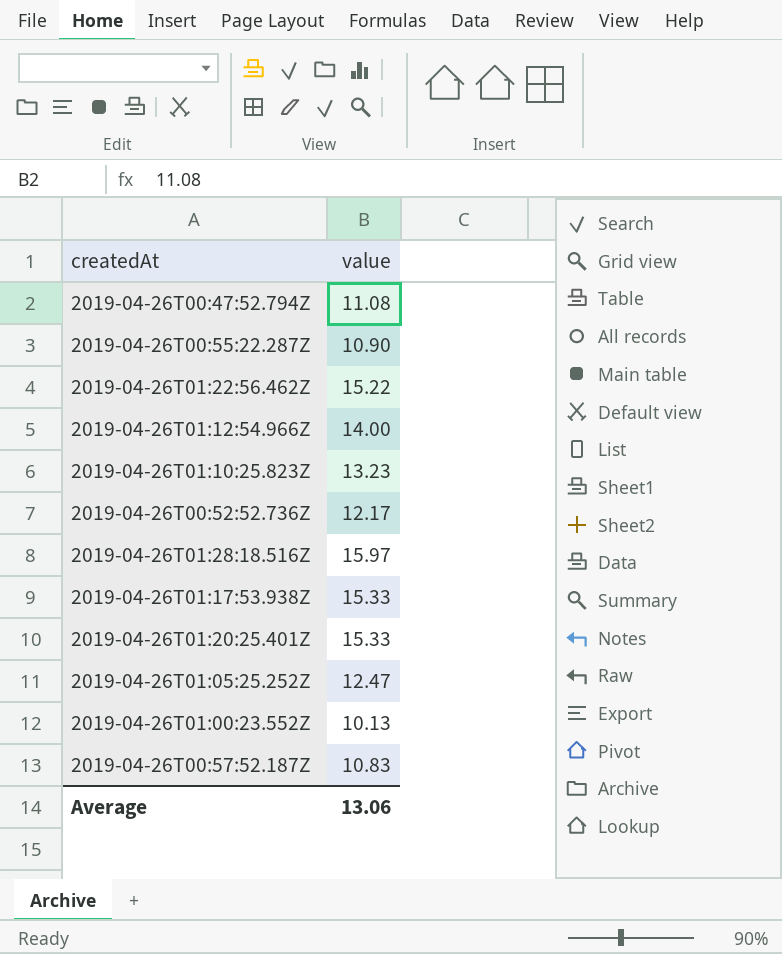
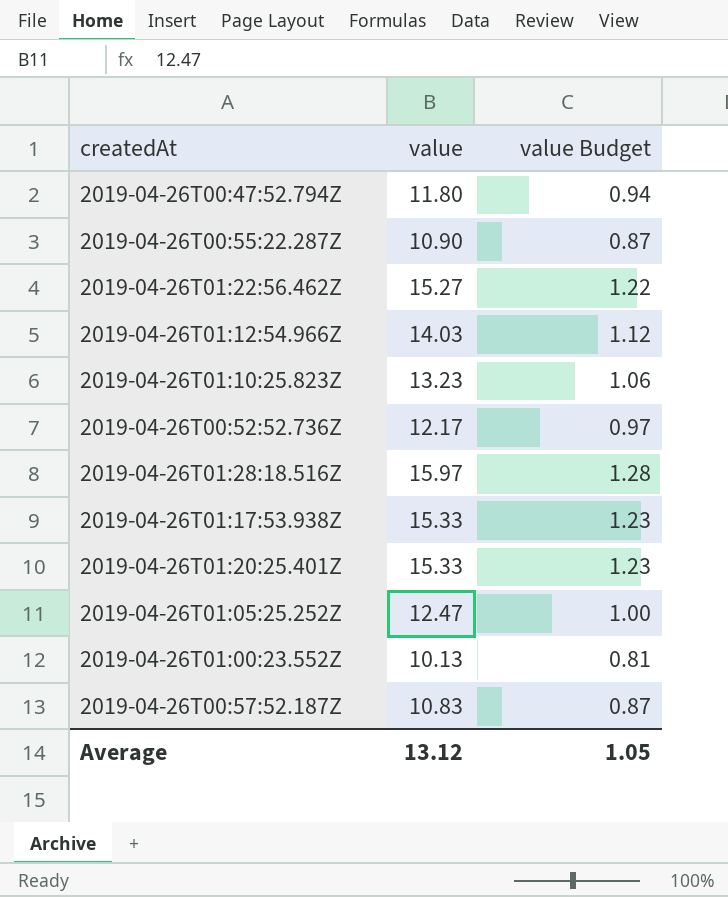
column value Budget | formula: none -> [value] * 0.08
2019-04-26T00:47:52.794Z | value: 11.08 -> 11.80
2019-04-26T01:22:56.462Z | value: 15.22 -> 15.27
2019-04-26T01:12:54.966Z | value: 14.00 -> 14.03
Average | value: 13.06 -> 13.12

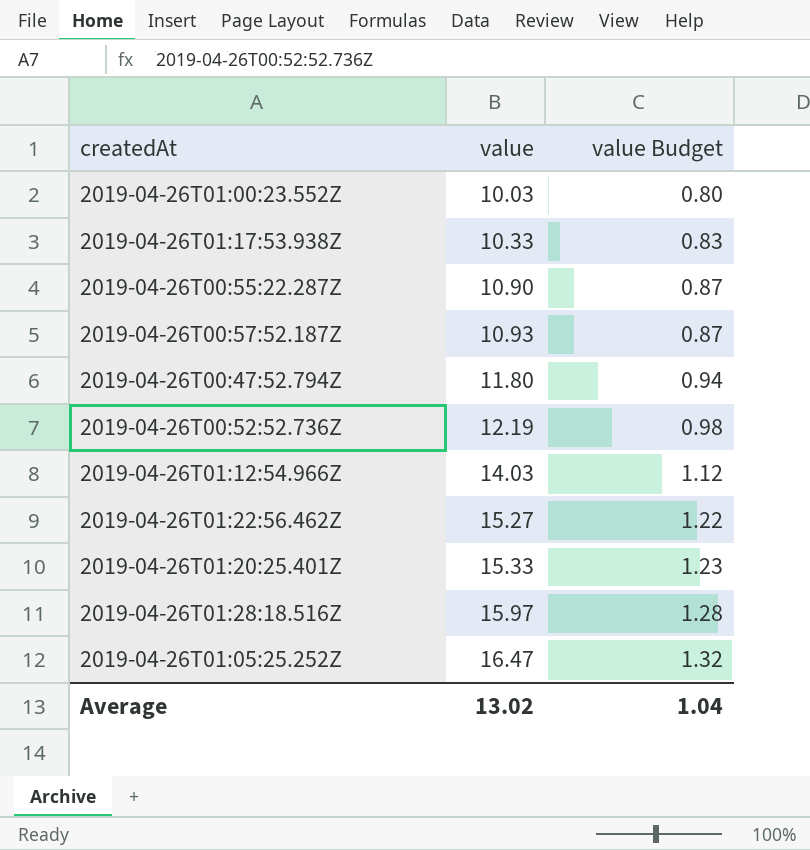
row order: none -> value ascending
row 2019-04-26T01:10:25.823Z: 13.23 | 1.06 -> none
2019-04-26T01:00:23.552Z | value: 10.13 -> 10.03
2019-04-26T01:00:23.552Z | value Budget: 0.81 -> 0.80
2019-04-26T01:17:53.938Z | value: 15.33 -> 10.33
2019-04-26T01:17:53.938Z | value Budget: 1.23 -> 0.83
2019-04-26T00:57:52.187Z | value: 10.83 -> 10.93
2019-04-26T00:52:52.736Z | value: 12.17 -> 12.19
2019-04-26T00:52:52.736Z | value Budget: 0.97 -> 0.98
2019-04-26T01:05:25.252Z | value: 12.47 -> 16.47
2019-04-26T01:05:25.252Z | value Budget: 1.00 -> 1.32
Average | value: 13.12 -> 13.02
Average | value Budget: 1.05 -> 1.04

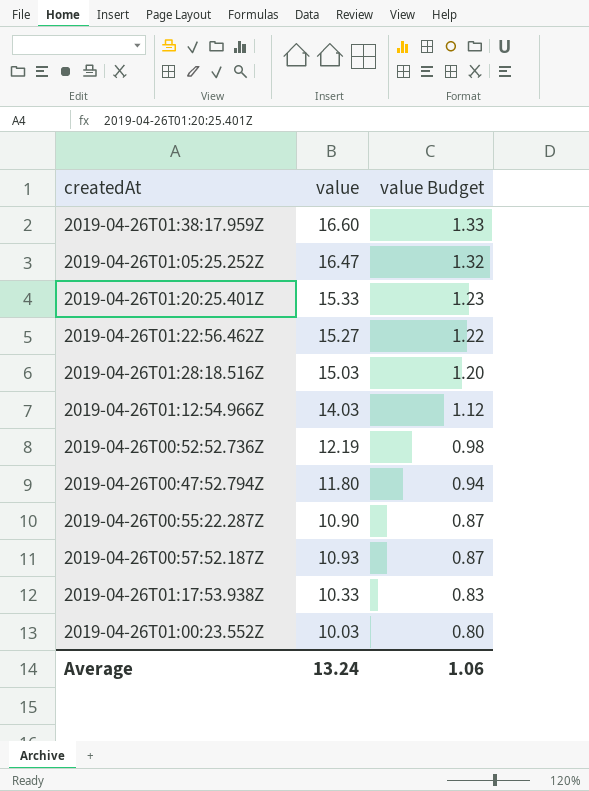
row order: value ascending -> value Budget descending
row 2019-04-26T01:38:17.959Z: none -> 16.60 | 1.33
2019-04-26T01:28:18.516Z | value: 15.97 -> 15.03
2019-04-26T01:28:18.516Z | value Budget: 1.28 -> 1.20
Average | value: 13.02 -> 13.24
Average | value Budget: 1.04 -> 1.06

